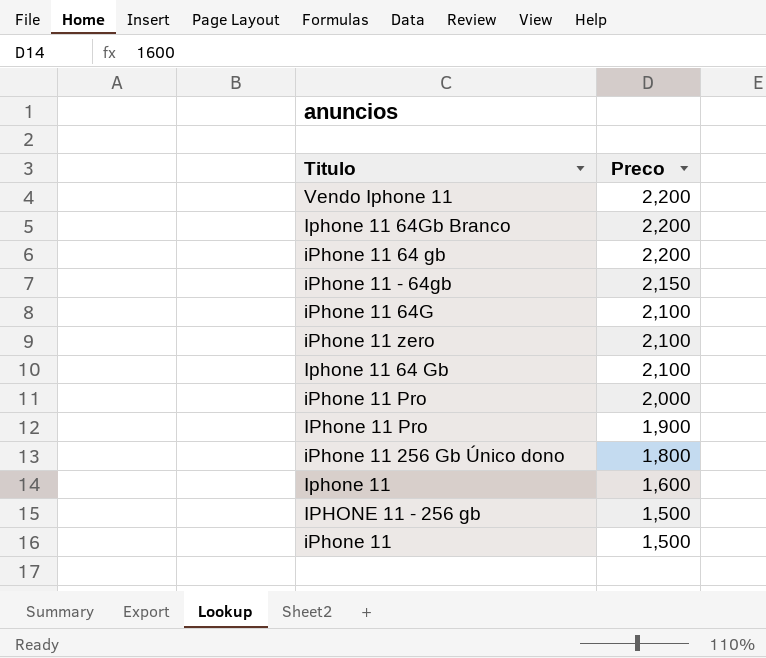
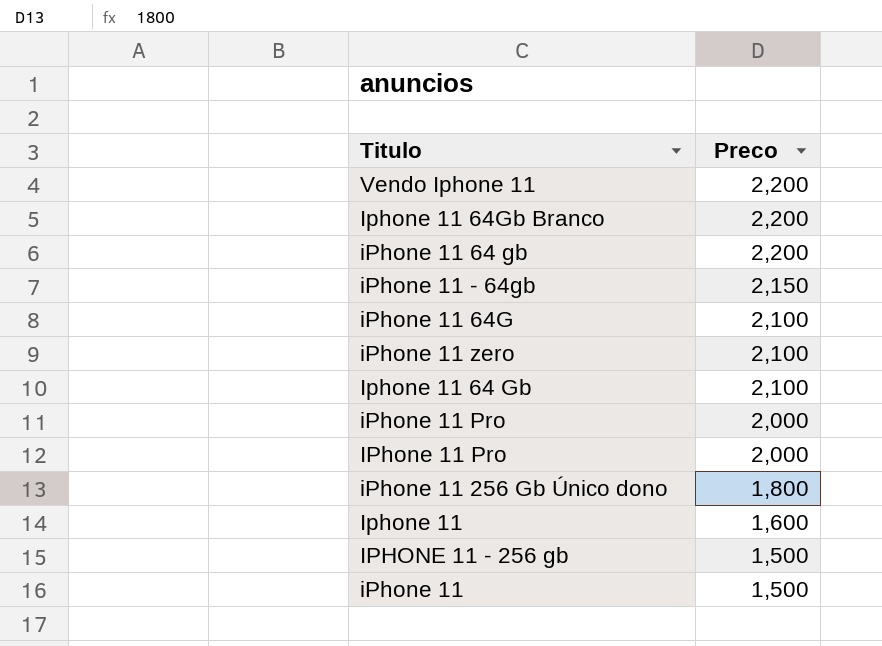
IPhone 11 Pro | Preco: 1,900 -> 2,000

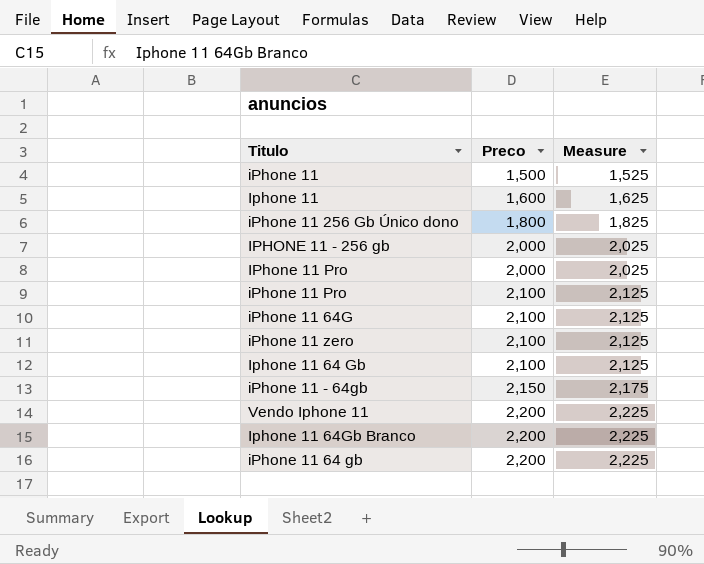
row order: Preco descending -> Preco ascending
column Measure | formula: none -> [Preco] + 25
IPHONE 11 - 256 gb | Preco: 1,500 -> 2,000
iPhone 11 Pro | Preco: 2,000 -> 2,100

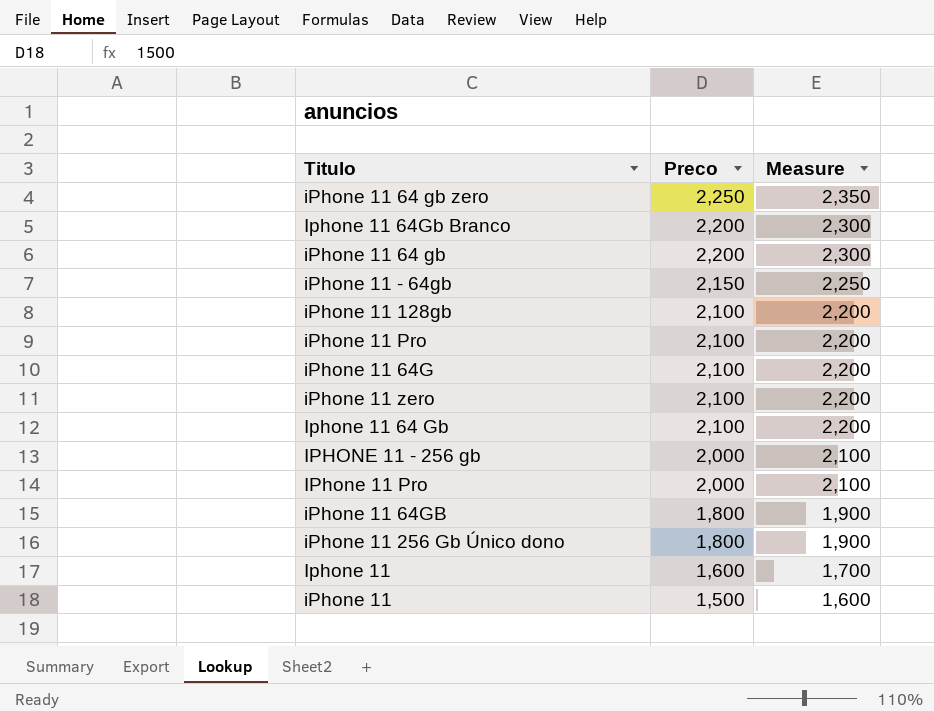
row order: Preco ascending -> Preco descending
column Measure | formula: [Preco] + 25 -> [Preco] + 100
row Vendo Iphone 11: 2,200 | 2,225 -> none
row iPhone 11 64 gb zero: none -> 2,250 | 2,350
row iPhone 11 128gb: none -> 2,100 | 2,200
row iPhone 11 64GB: none -> 1,800 | 1,900

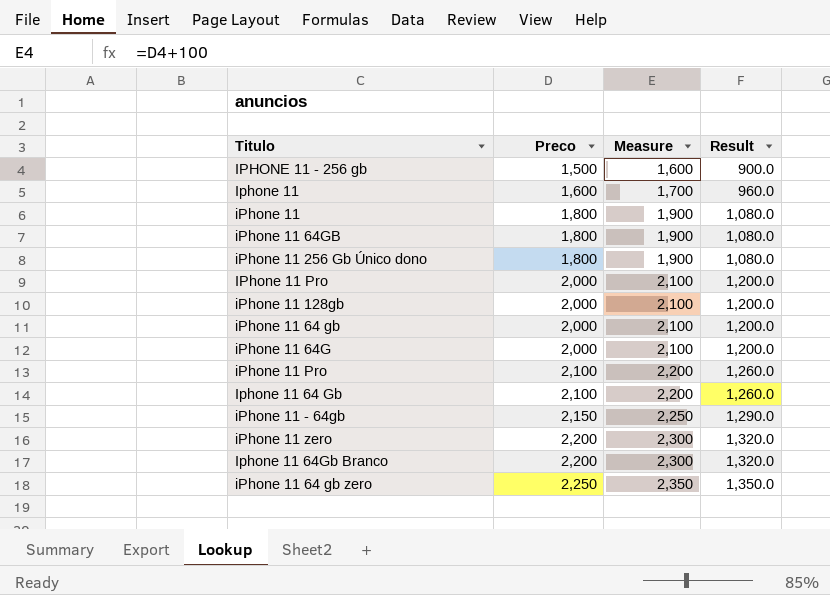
row order: Preco descending -> Preco ascending
column Result | formula: none -> [Preco] * 0.6
IPHONE 11 - 256 gb | Preco: 2,000 -> 1,500
IPHONE 11 - 256 gb | Measure: 2,100 -> 1,600
iPhone 11 | Preco: 1,500 -> 1,800
iPhone 11 | Measure: 1,600 -> 1,900
iPhone 11 128gb | Preco: 2,100 -> 2,000
iPhone 11 128gb | Measure: 2,200 -> 2,100
iPhone 11 64 gb | Preco: 2,200 -> 2,000
iPhone 11 64 gb | Measure: 2,300 -> 2,100
iPhone 11 64G | Preco: 2,100 -> 2,000
iPhone 11 64G | Measure: 2,200 -> 2,100
iPhone 11 zero | Preco: 2,100 -> 2,200
iPhone 11 zero | Measure: 2,200 -> 2,300

